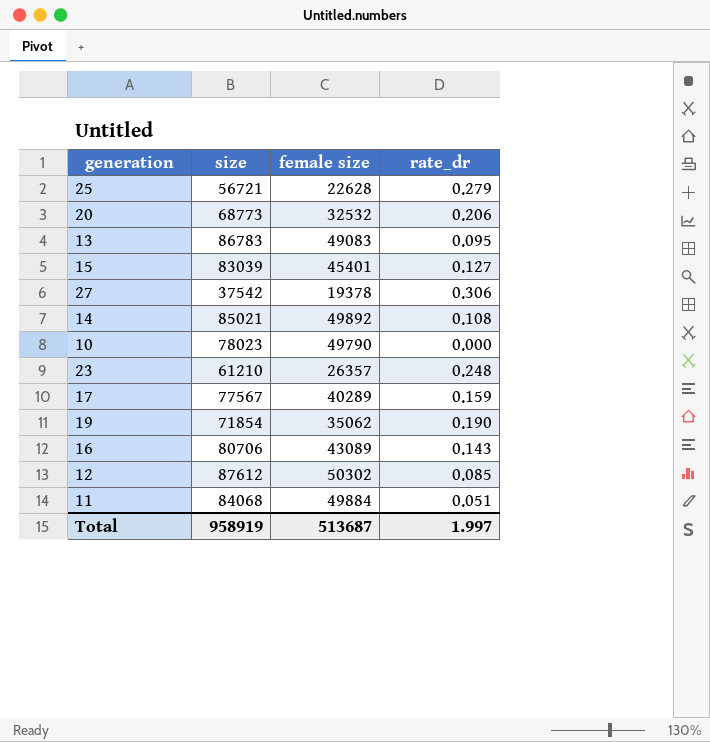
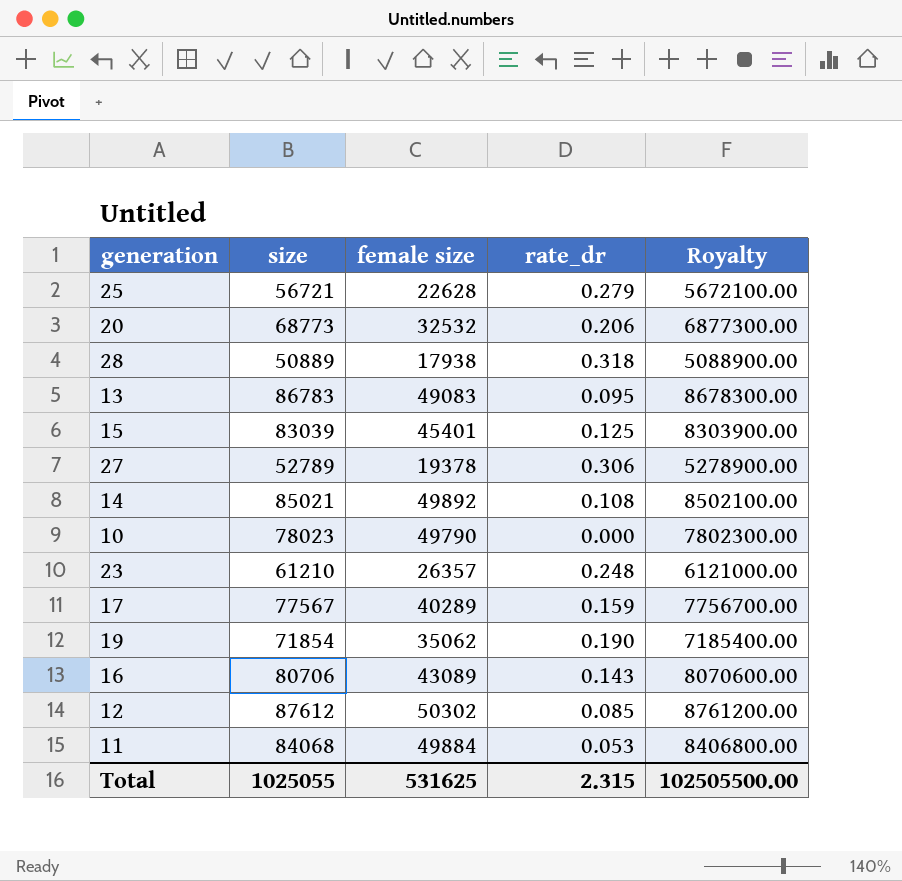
column Royalty | formula: none -> [size] * 100
row 28: none -> 50889 | 17938 | 0.318 | 5088900.00
15 | rate_dr: 0.127 -> 0.125
27 | size: 37542 -> 52789
11 | rate_dr: 0.051 -> 0.053
Total | size: 958919 -> 1025055
Total | female size: 513687 -> 531625
Total | rate_dr: 1.997 -> 2.315

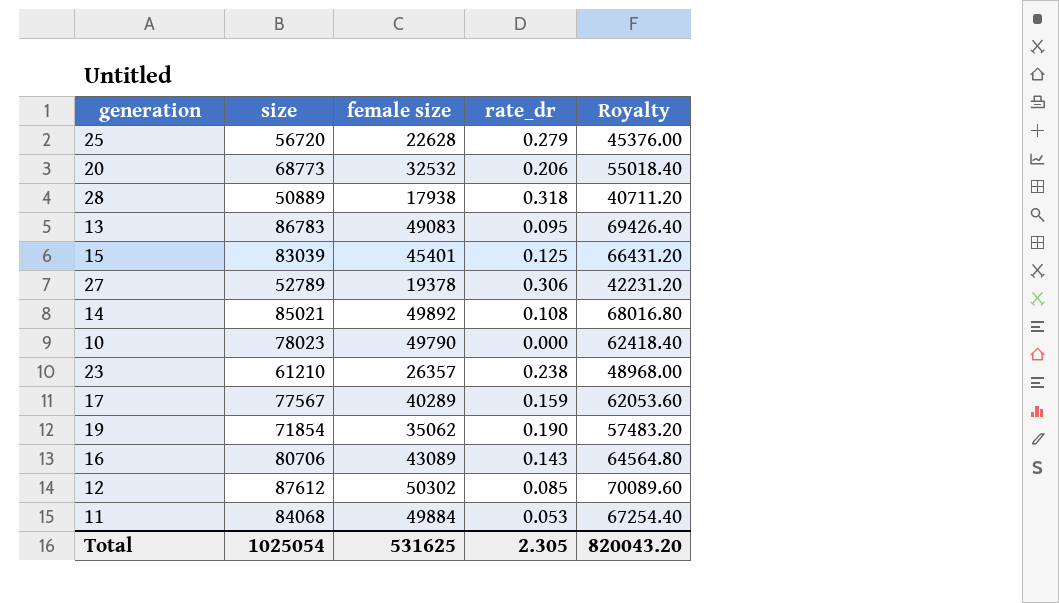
column Royalty | formula: [size] * 100 -> [size] * 0.8
25 | size: 56721 -> 56720
23 | rate_dr: 0.248 -> 0.238
Total | size: 1025055 -> 1025054
Total | rate_dr: 2.315 -> 2.305
Total | Royalty: 102505500.00 -> 820043.20

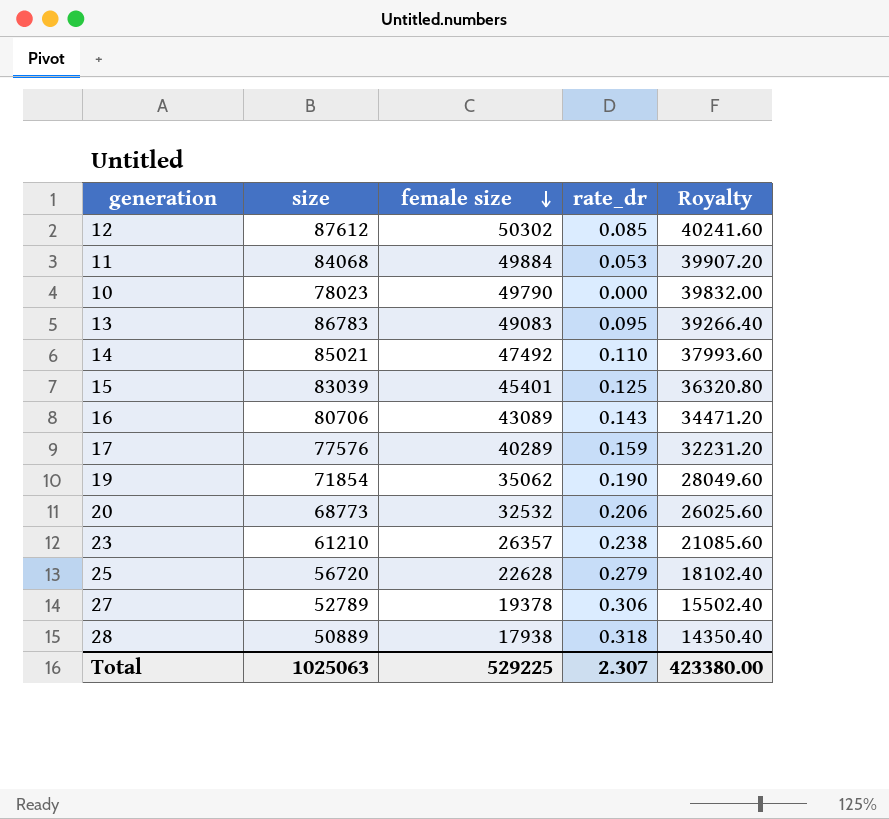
row order: none -> female size descending
column Royalty | formula: [size] * 0.8 -> [female size] * 0.8
14 | female size: 49892 -> 47492
14 | rate_dr: 0.108 -> 0.110
17 | size: 77567 -> 77576
Total | size: 1025054 -> 1025063
Total | female size: 531625 -> 529225
Total | rate_dr: 2.305 -> 2.307
Total | Royalty: 820043.20 -> 423380.00

